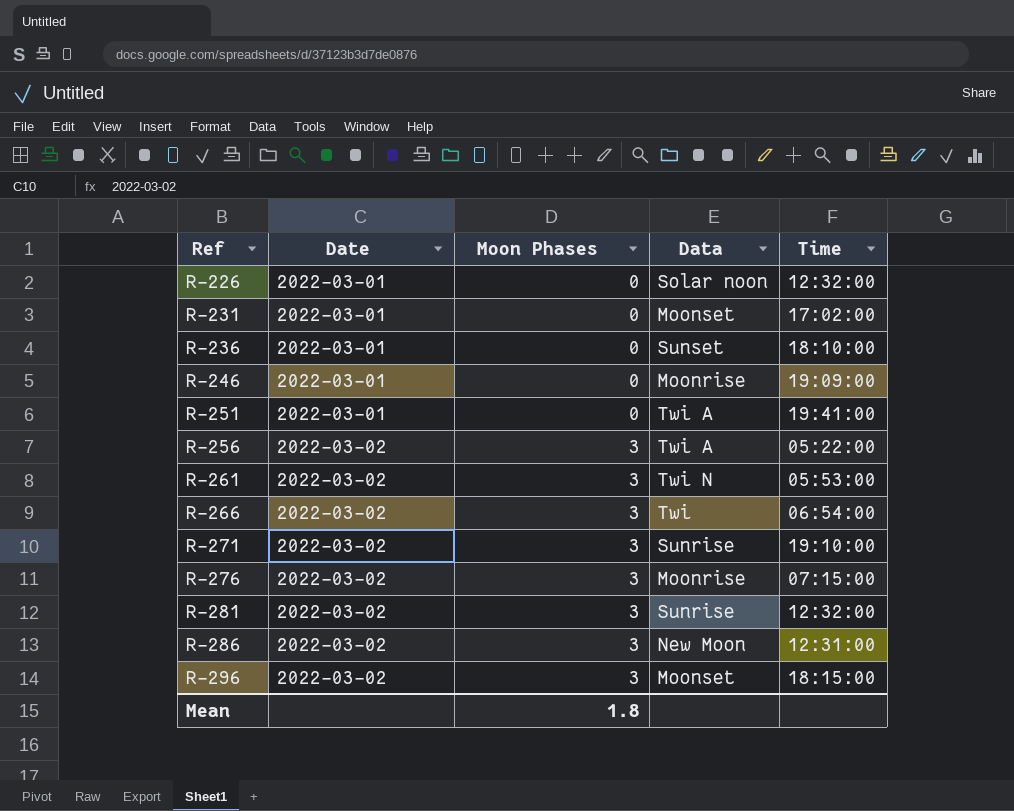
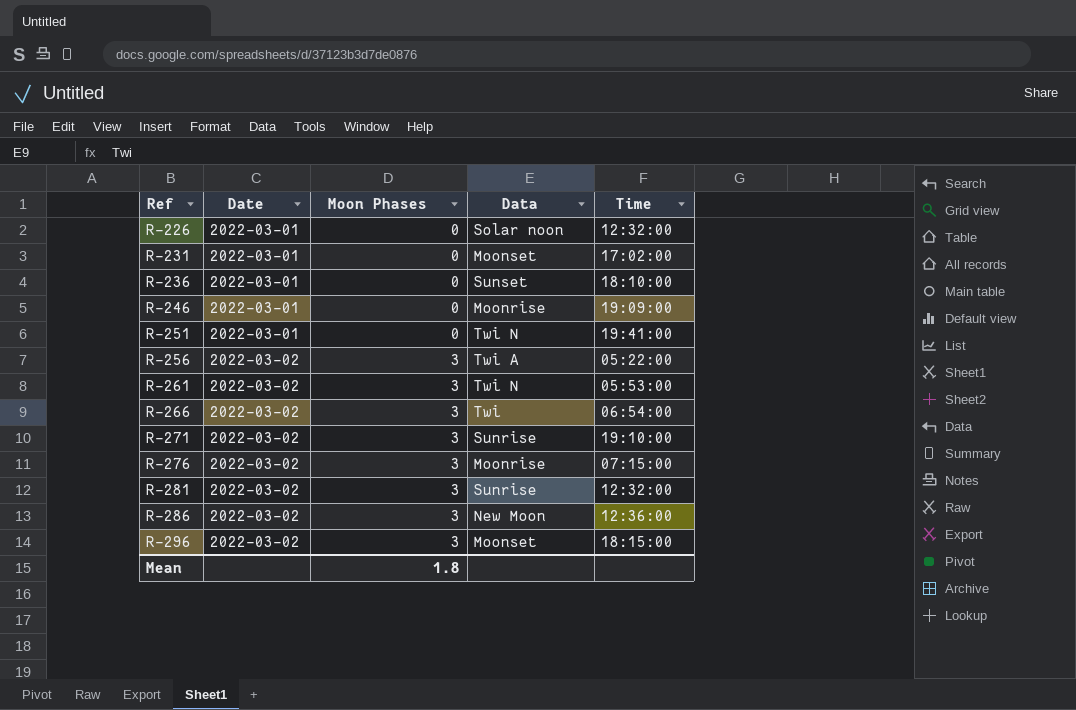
R-251 | Data: Twi A -> Twi N
R-286 | Time: 12:31:00 -> 12:36:00

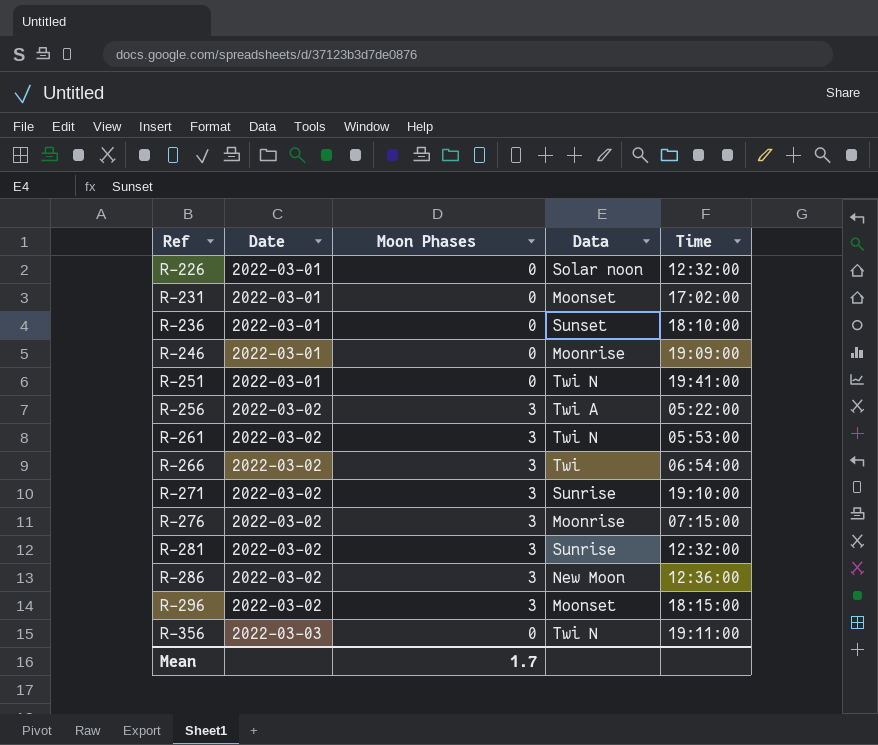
row R-356: none -> 2022-03-03 | 0 | Twi N | 19:11:00
Mean | Moon Phases: 1.8 -> 1.7

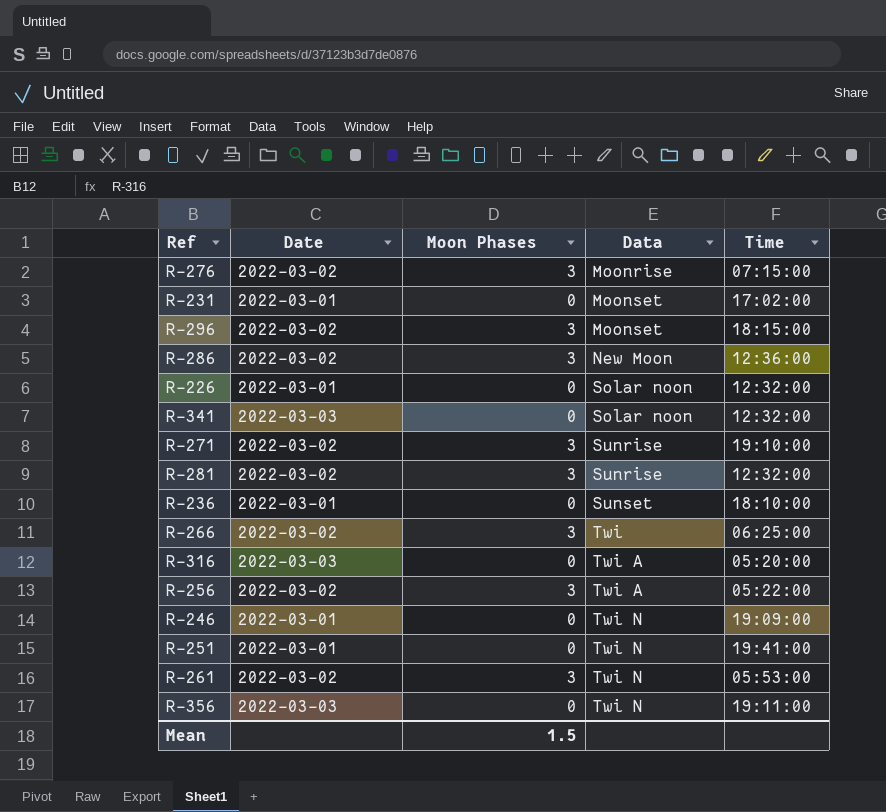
row order: Ref ascending -> Data ascending
row R-341: none -> 2022-03-03 | 0 | Solar noon | 12:32:00
R-266 | Time: 06:54:00 -> 06:25:00
row R-316: none -> 2022-03-03 | 0 | Twi A | 05:20:00
R-246 | Data: Moonrise -> Twi N
Mean | Moon Phases: 1.7 -> 1.5

